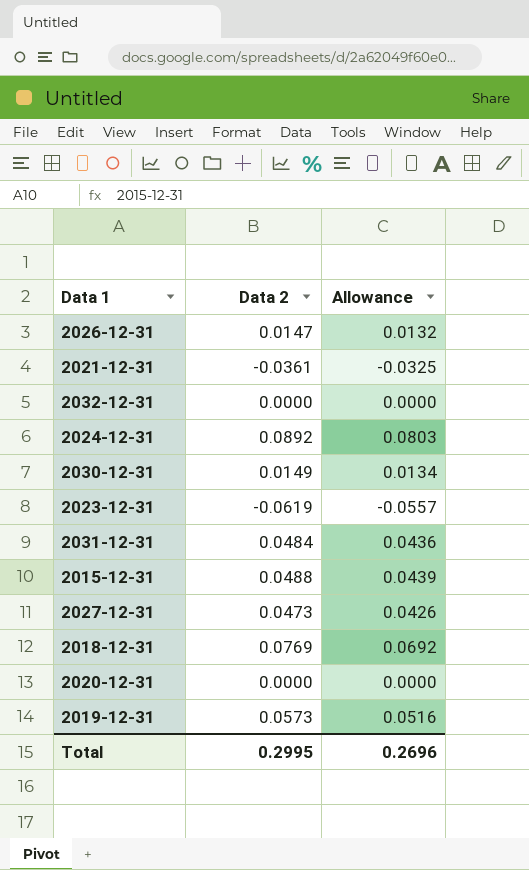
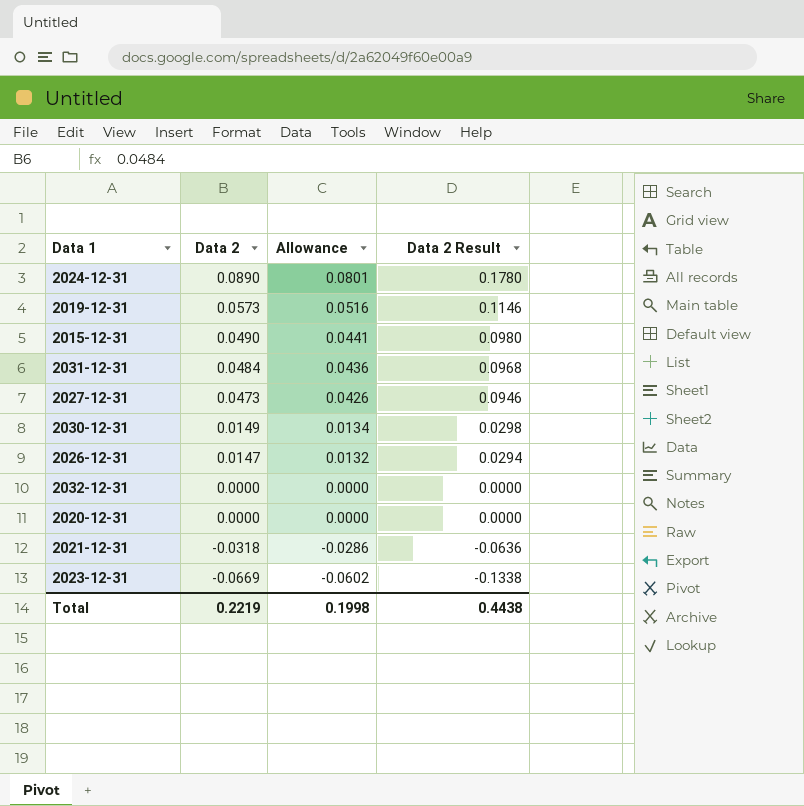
row order: none -> Data 2 descending
column Data 2 Result | formula: none -> [Data 2] * 2
row 2018-12-31: 0.0769 | 0.0692 -> none
2024-12-31 | Data 2: 0.0892 -> 0.0890
2024-12-31 | Allowance: 0.0803 -> 0.0801
2015-12-31 | Data 2: 0.0488 -> 0.0490
2015-12-31 | Allowance: 0.0439 -> 0.0441
2021-12-31 | Data 2: -0.0361 -> -0.0318
2021-12-31 | Allowance: -0.0325 -> -0.0286
2023-12-31 | Data 2: -0.0619 -> -0.0669
2023-12-31 | Allowance: -0.0557 -> -0.0602
Total | Data 2: 0.2995 -> 0.2219
Total | Allowance: 0.2696 -> 0.1998

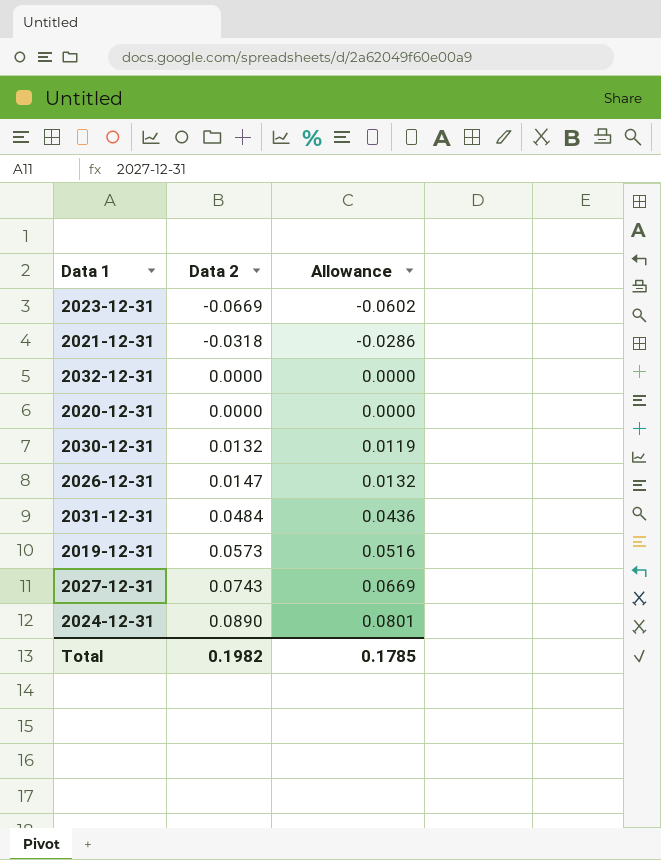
row order: Data 2 descending -> Data 2 ascending
column Data 2 Result | formula: [Data 2] * 2 -> none
row 2015-12-31: 0.0490 | 0.0441 | 0.0980 -> none
2030-12-31 | Data 2: 0.0149 -> 0.0132
2030-12-31 | Allowance: 0.0134 -> 0.0119
2027-12-31 | Data 2: 0.0473 -> 0.0743
2027-12-31 | Allowance: 0.0426 -> 0.0669
Total | Data 2: 0.2219 -> 0.1982
Total | Allowance: 0.1998 -> 0.1785

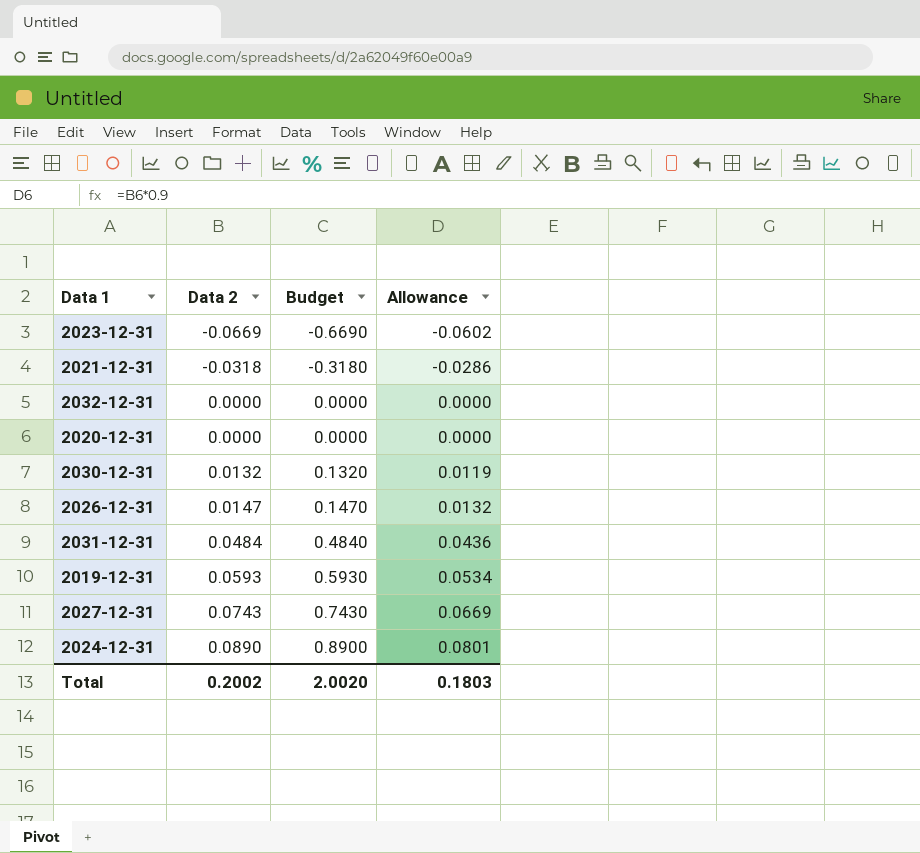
column Budget | formula: none -> [Data 2] * 10
2019-12-31 | Data 2: 0.0573 -> 0.0593
2019-12-31 | Allowance: 0.0516 -> 0.0534
Total | Data 2: 0.1982 -> 0.2002
Total | Allowance: 0.1785 -> 0.1803

